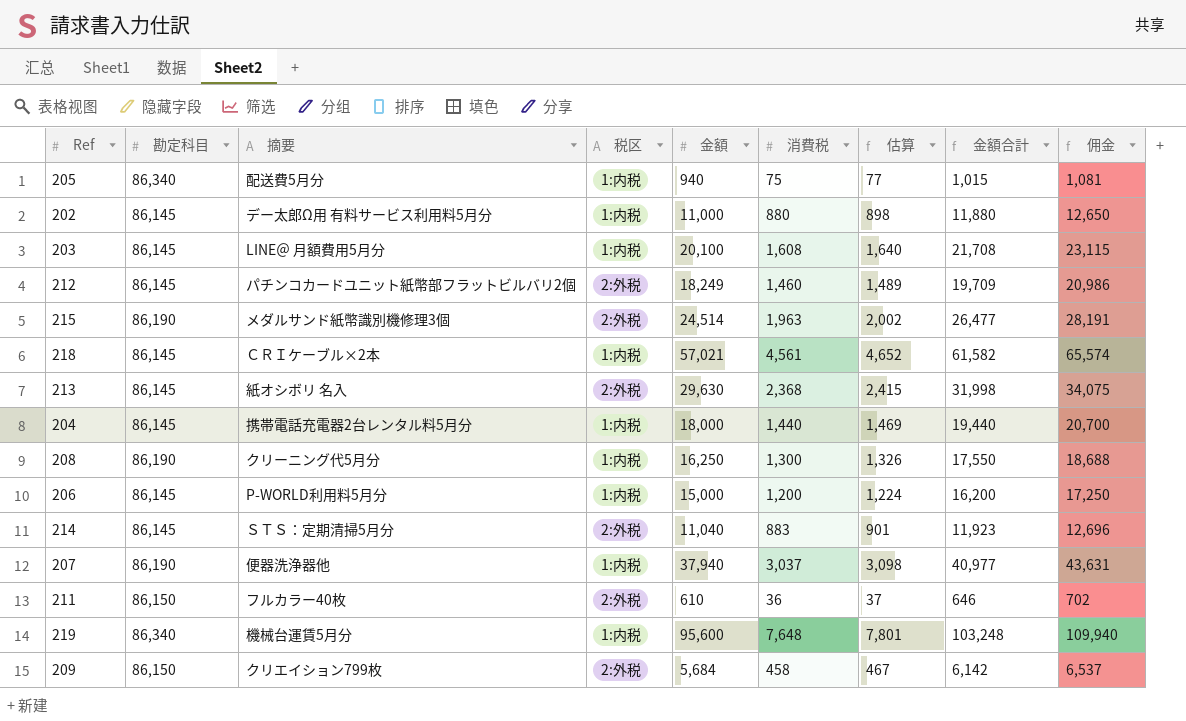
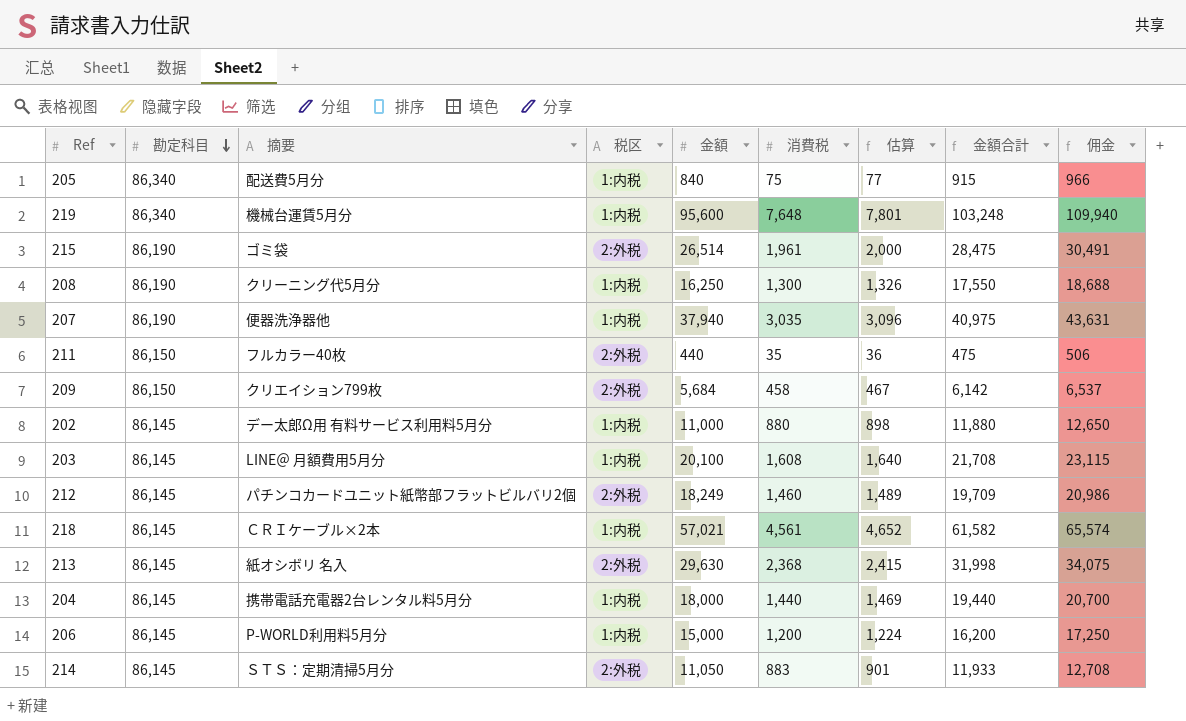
row order: none -> 勘定科目 descending
205 | 金額: 940 -> 840
205 | 金額合計: 1,015 -> 915
205 | 佣金: 1,081 -> 966
215 | 摘要: メダルサンド紙幣識別機修理3個 -> ゴミ袋
215 | 金額: 24,514 -> 26,514
215 | 消費税: 1,963 -> 1,961
215 | 估算: 2,002 -> 2,000
215 | 金額合計: 26,477 -> 28,475
215 | 佣金: 28,191 -> 30,491
207 | 消費税: 3,037 -> 3,035
207 | 估算: 3,098 -> 3,096
207 | 金額合計: 40,977 -> 40,975
211 | 金額: 610 -> 440
211 | 消費税: 36 -> 35
211 | 估算: 37 -> 36
211 | 金額合計: 646 -> 475
211 | 佣金: 702 -> 506
214 | 金額: 11,040 -> 11,050
214 | 金額合計: 11,923 -> 11,933
214 | 佣金: 12,696 -> 12,708

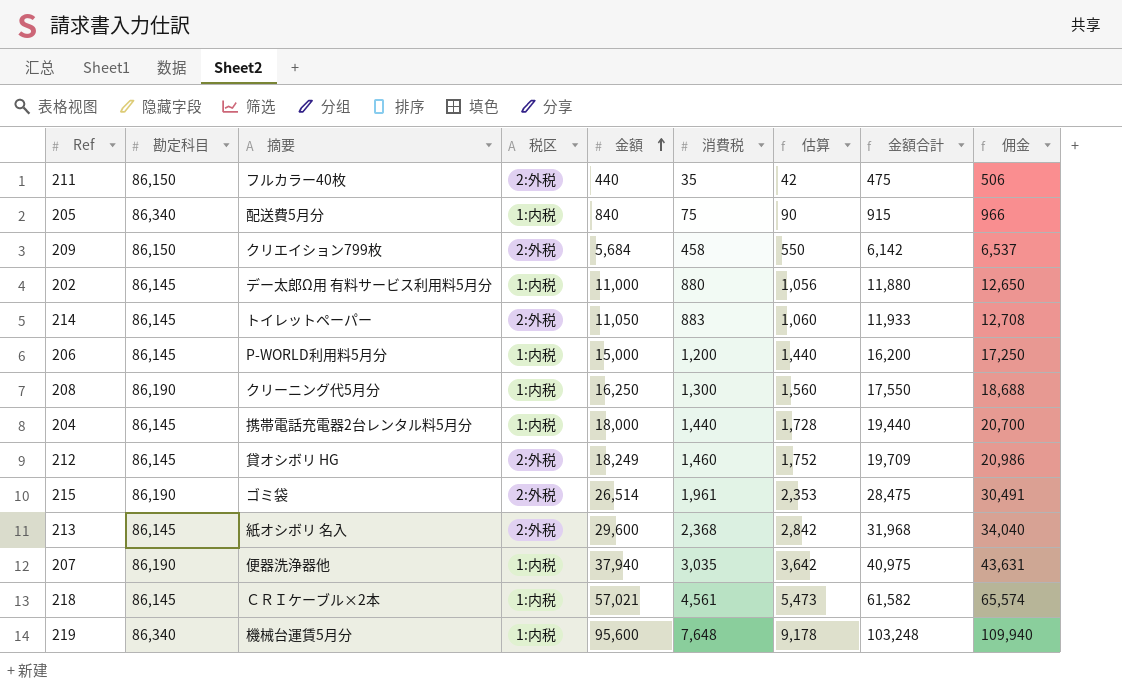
row order: 勘定科目 descending -> 金額 ascending
column 估算 | formula: [消費税] * 1.02 -> [消費税] * 1.2
row 203: 86,145 | LINE＠ 月額費用5月分 | 1:内税 | 20,100 | 1,608 | 1,640 | 21,708 | 23,115 -> none
214 | 摘要: ＳＴＳ：定期清掃5月分 -> トイレットペーパー
212 | 摘要: パチンコカードユニット紙幣部フラットビルバリ2個 -> 貸オシボリ HG
213 | 金額: 29,630 -> 29,600
213 | 金額合計: 31,998 -> 31,968
213 | 佣金: 34,075 -> 34,040

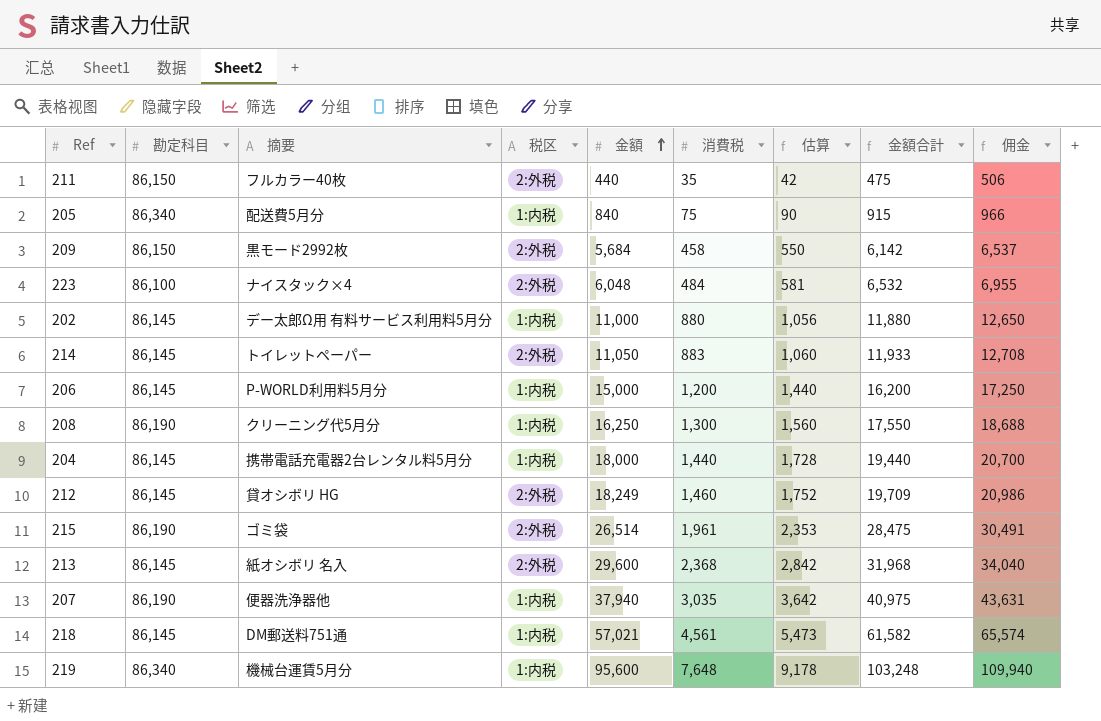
209 | 摘要: クリエイション799枚 -> 黒モード2992枚
row 223: none -> 86,100 | ナイスタック×4 | 2:外税 | 6,048 | 484 | 581 | 6,532 | 6,955
218 | 摘要: ＣＲＩケーブル×2本 -> DM郵送料751通

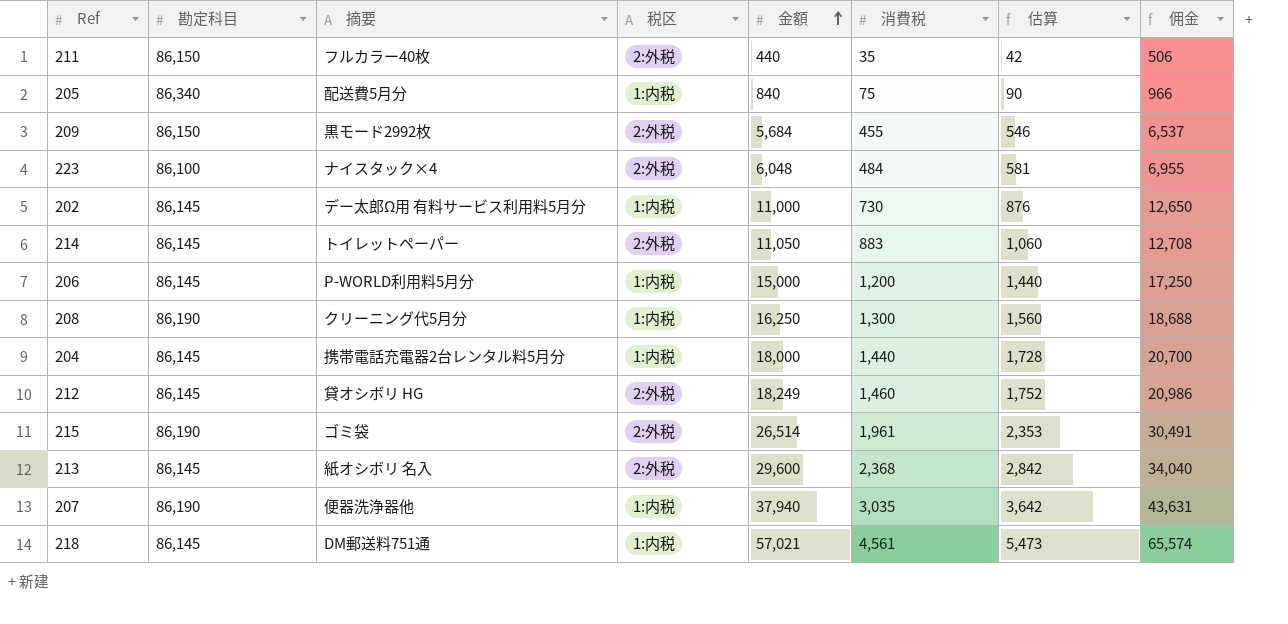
column 金額合計 | formula: [金額] + [消費税] -> none
row 219: 86,340 | 機械台運賃5月分 | 1:内税 | 95,600 | 7,648 | 9,178 | 103,248 | 109,940 -> none
209 | 消費税: 458 -> 455
209 | 估算: 550 -> 546
202 | 消費税: 880 -> 730
202 | 估算: 1,056 -> 876

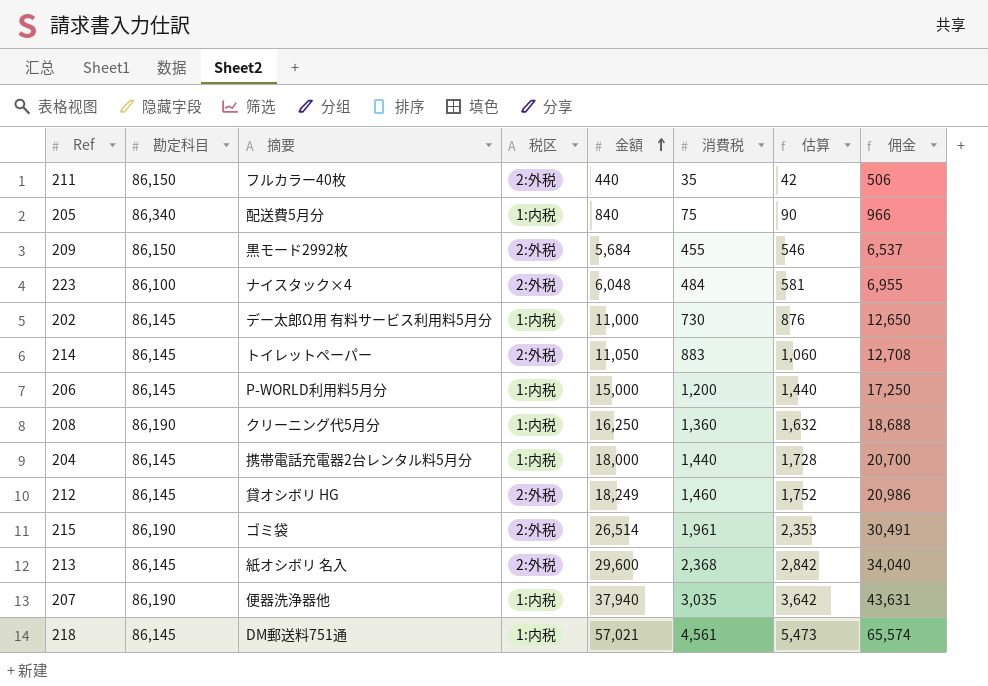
208 | 消費税: 1,300 -> 1,360
208 | 估算: 1,560 -> 1,632

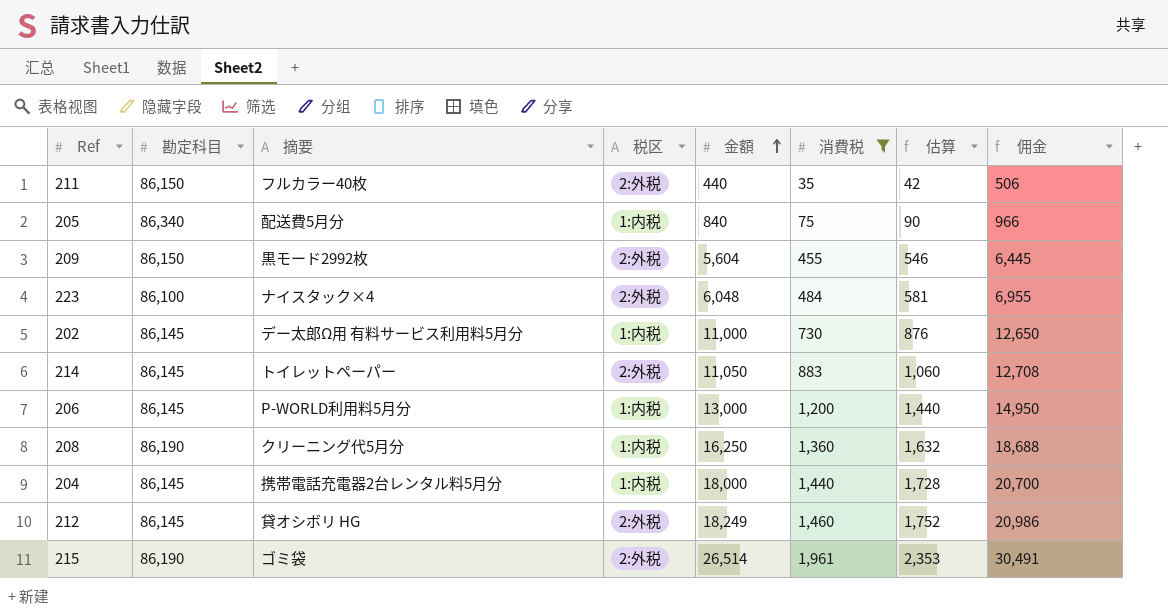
filter: none -> 消費税 <= 1,961
209 | 金額: 5,684 -> 5,604
209 | 佣金: 6,537 -> 6,445
206 | 金額: 15,000 -> 13,000
206 | 佣金: 17,250 -> 14,950

